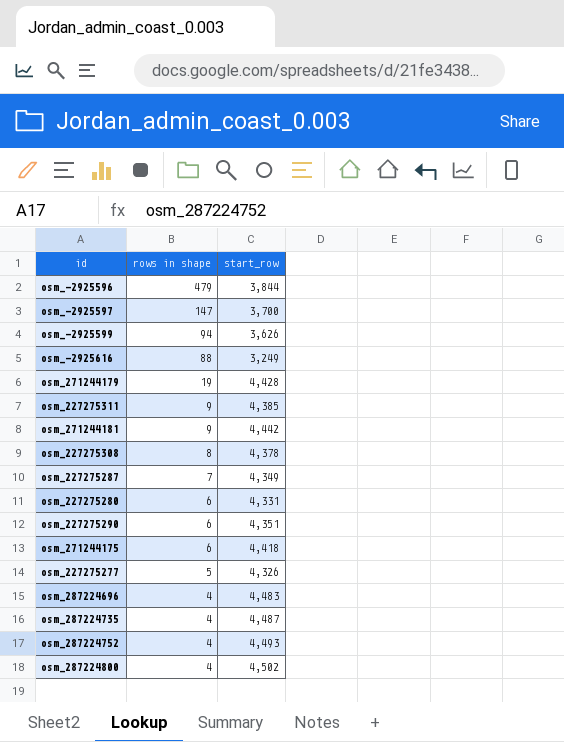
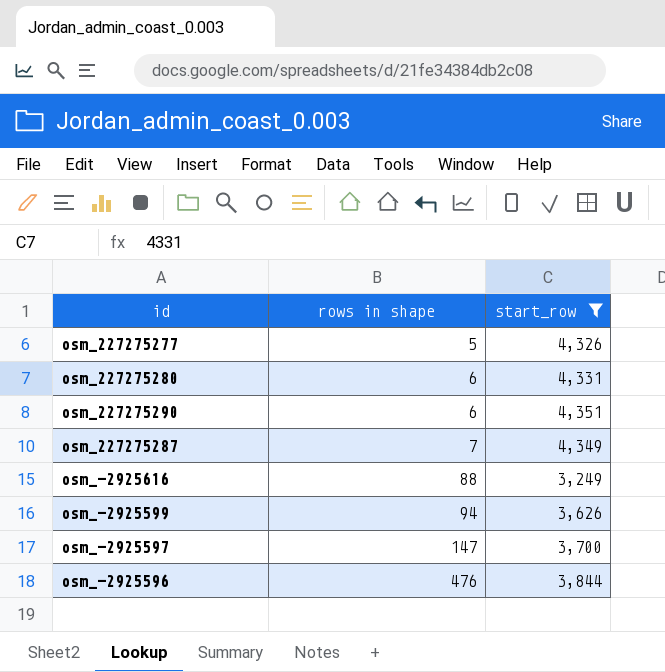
filter: none -> start_row <= 4,351
row order: rows in shape descending -> rows in shape ascending
osm_-2925596 | rows in shape: 479 -> 476

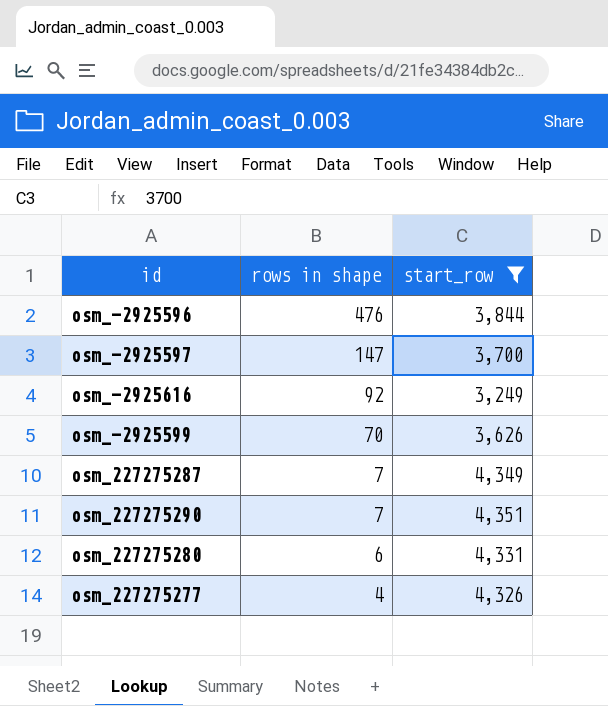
row order: rows in shape ascending -> rows in shape descending
osm_-2925616 | rows in shape: 88 -> 92
osm_-2925599 | rows in shape: 94 -> 70
osm_227275290 | rows in shape: 6 -> 7
osm_227275277 | rows in shape: 5 -> 4

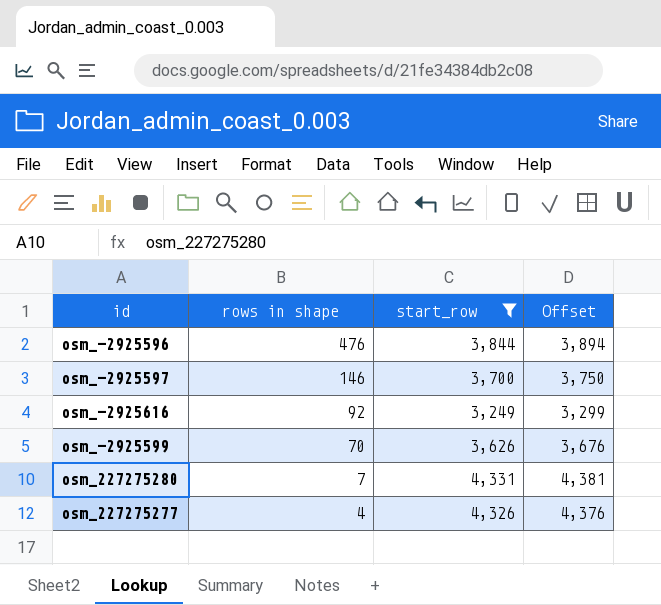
column Offset | formula: none -> [start_row] + 50
row osm_227275287: 7 | 4,349 -> none
row osm_227275290: 7 | 4,351 -> none
osm_-2925597 | rows in shape: 147 -> 146
osm_227275280 | rows in shape: 6 -> 7

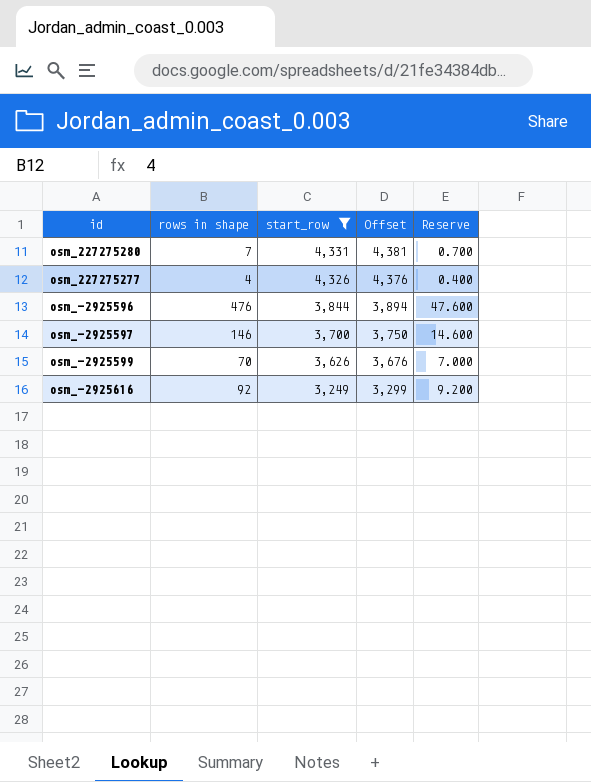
row order: rows in shape descending -> start_row descending
column Reserve | formula: none -> [rows in shape] * 0.1

